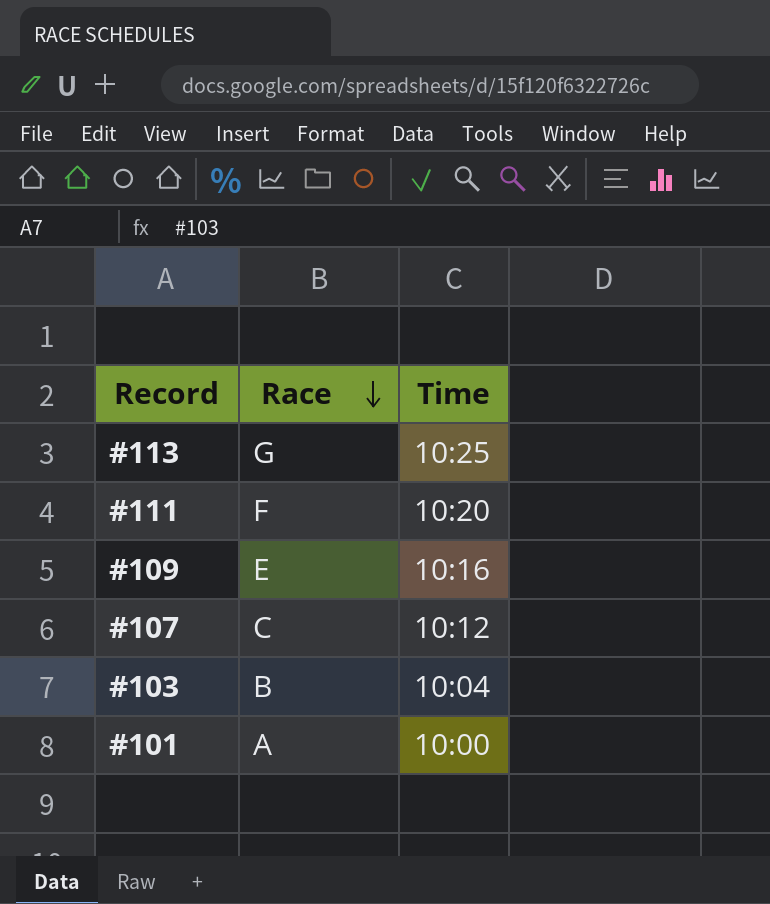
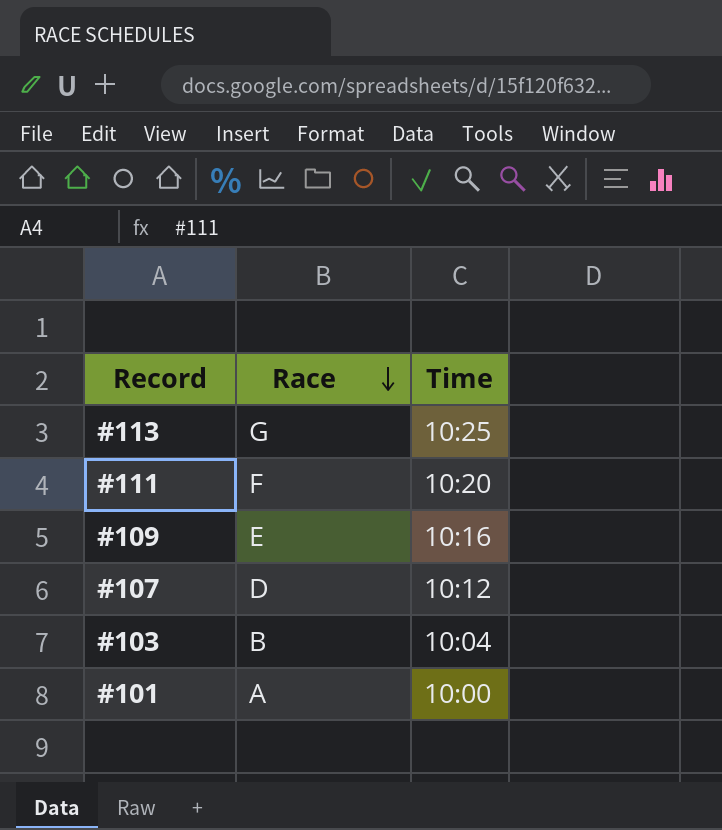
#107 | Race: C -> D

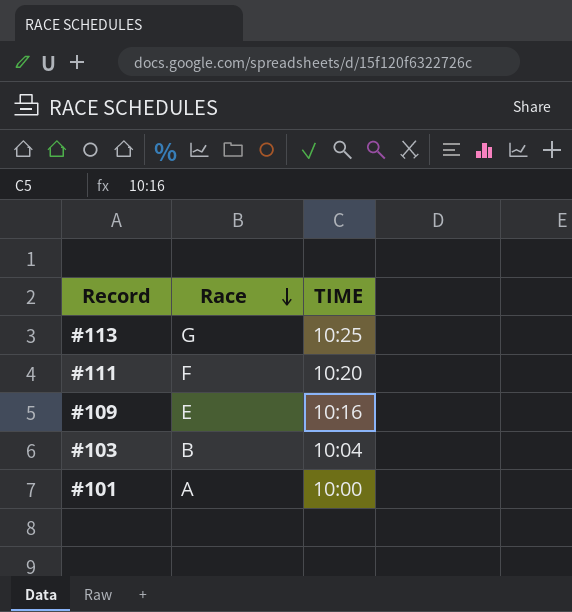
column name: Time -> TIME
row #107: D | 10:12 -> none

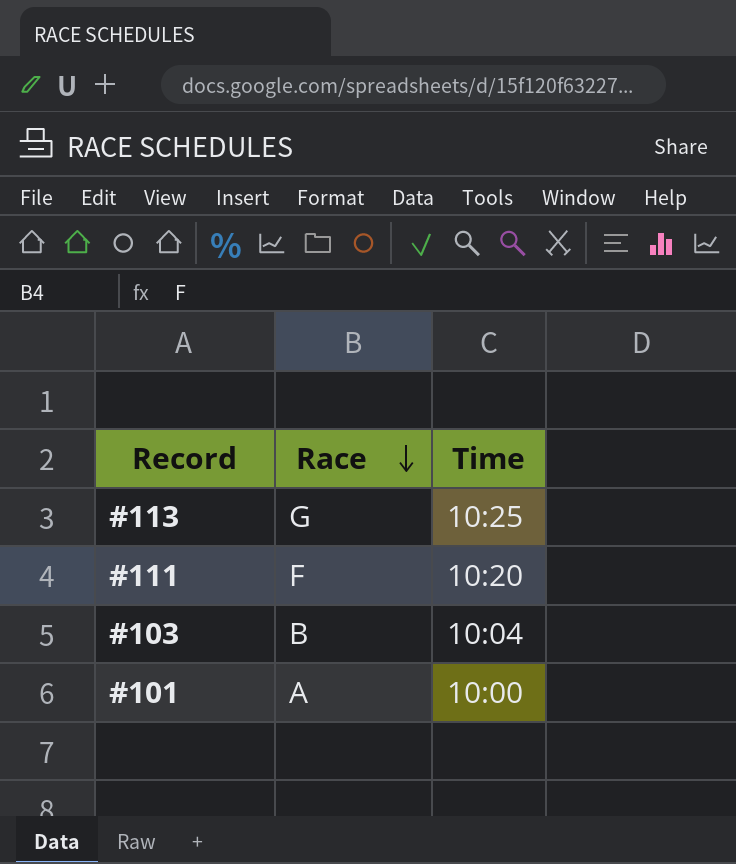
column name: TIME -> Time
row #109: E | 10:16 -> none

